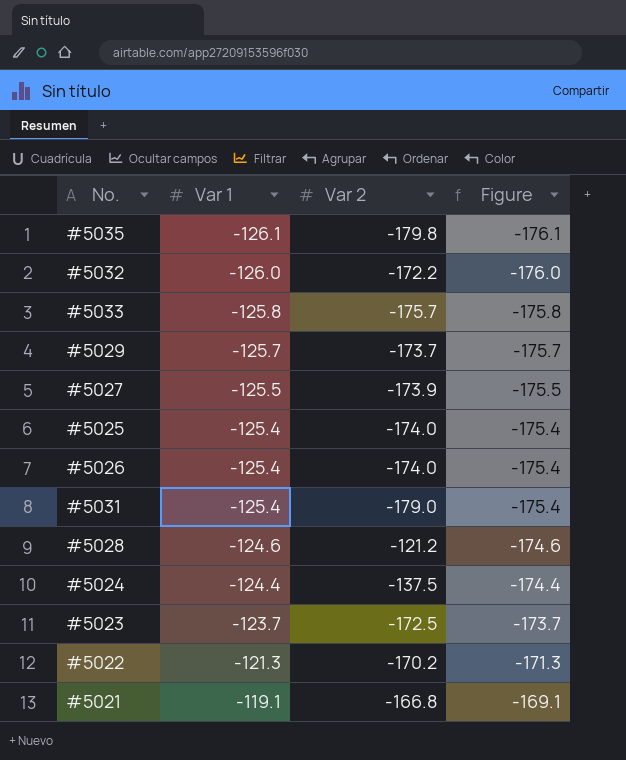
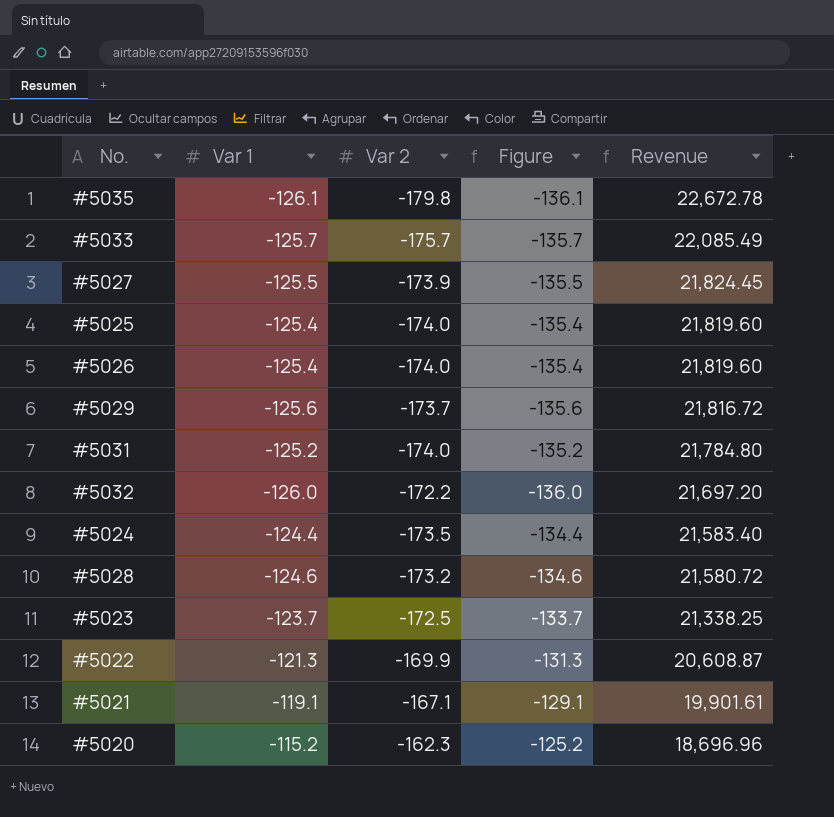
row order: Var 1 ascending -> Revenue descending
column Figure | formula: [Var 1] - 50 -> [Var 1] - 10
column Revenue | formula: none -> [Var 1] * [Var 2]
#5033 | Var 1: -125.8 -> -125.7
#5029 | Var 1: -125.7 -> -125.6
#5031 | Var 1: -125.4 -> -125.2
#5031 | Var 2: -179.0 -> -174.0
#5024 | Var 2: -137.5 -> -173.5
#5028 | Var 2: -121.2 -> -173.2
#5022 | Var 2: -170.2 -> -169.9
#5021 | Var 2: -166.8 -> -167.1
row #5020: none -> -115.2 | -162.3 | -125.2 | 18,696.96

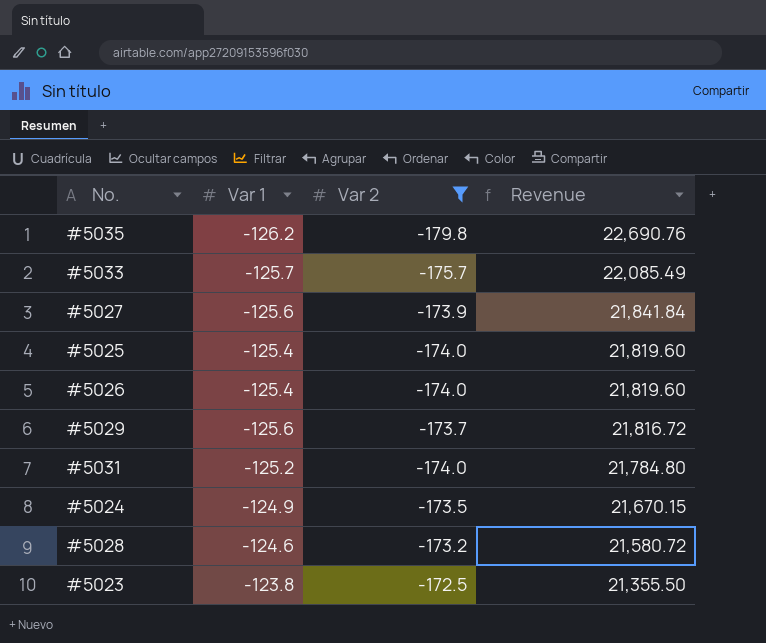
filter: none -> Var 2 <= -172.5
column Figure | formula: [Var 1] - 10 -> none
#5035 | Var 1: -126.1 -> -126.2
#5035 | Revenue: 22,672.78 -> 22,690.76
#5027 | Var 1: -125.5 -> -125.6
#5027 | Revenue: 21,824.45 -> 21,841.84
#5024 | Var 1: -124.4 -> -124.9
#5024 | Revenue: 21,583.40 -> 21,670.15
#5023 | Var 1: -123.7 -> -123.8
#5023 | Revenue: 21,338.25 -> 21,355.50

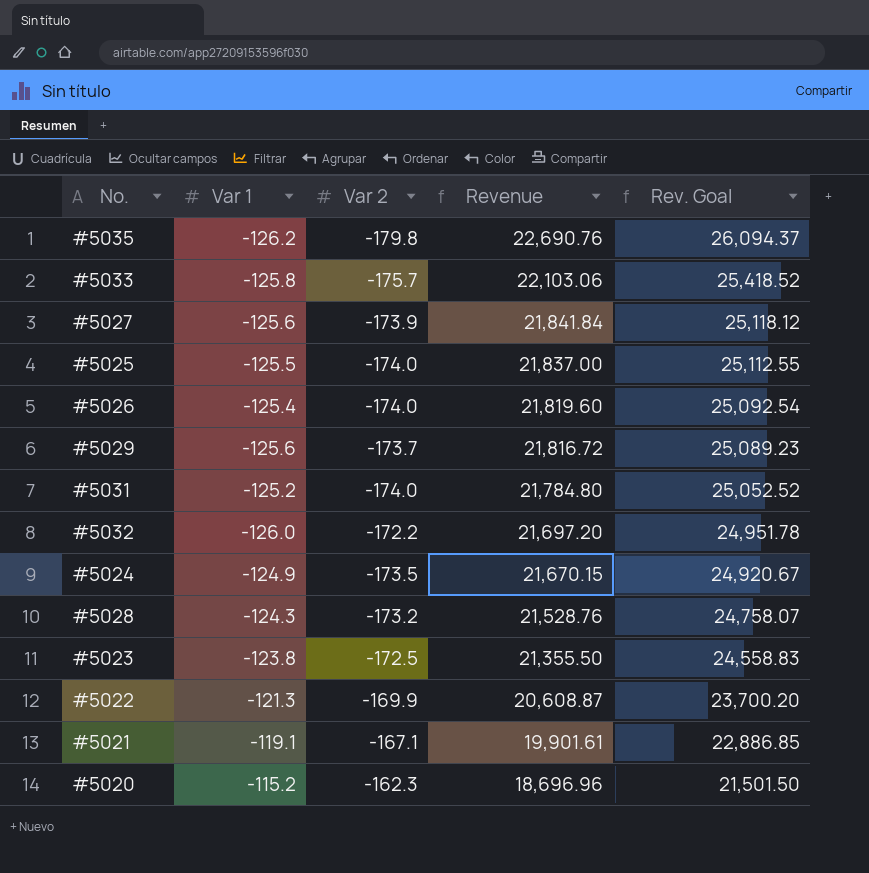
filter: Var 2 <= -172.5 -> none
column Rev. Goal | formula: none -> [Revenue] * 1.15
#5033 | Var 1: -125.7 -> -125.8
#5033 | Revenue: 22,085.49 -> 22,103.06
#5025 | Var 1: -125.4 -> -125.5
#5025 | Revenue: 21,819.60 -> 21,837.00
#5028 | Var 1: -124.6 -> -124.3
#5028 | Revenue: 21,580.72 -> 21,528.76

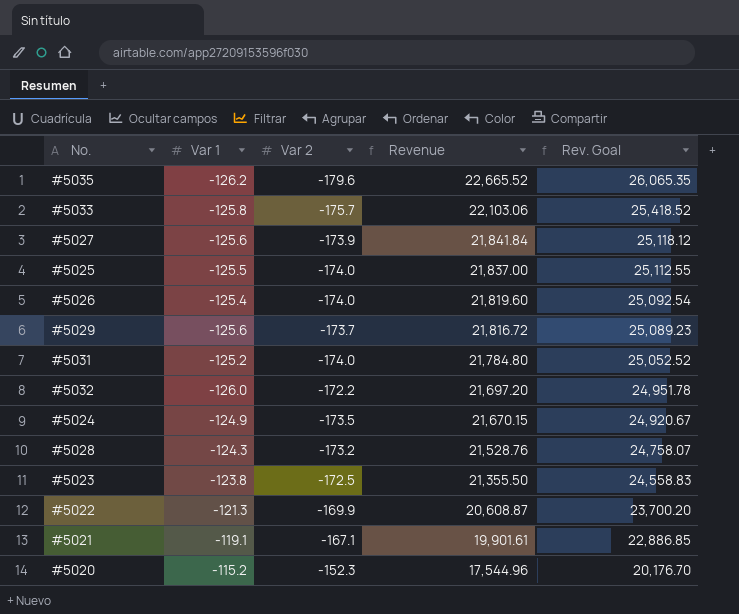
#5035 | Var 2: -179.8 -> -179.6
#5035 | Revenue: 22,690.76 -> 22,665.52
#5035 | Rev. Goal: 26,094.37 -> 26,065.35
#5020 | Var 2: -162.3 -> -152.3
#5020 | Revenue: 18,696.96 -> 17,544.96
#5020 | Rev. Goal: 21,501.50 -> 20,176.70

